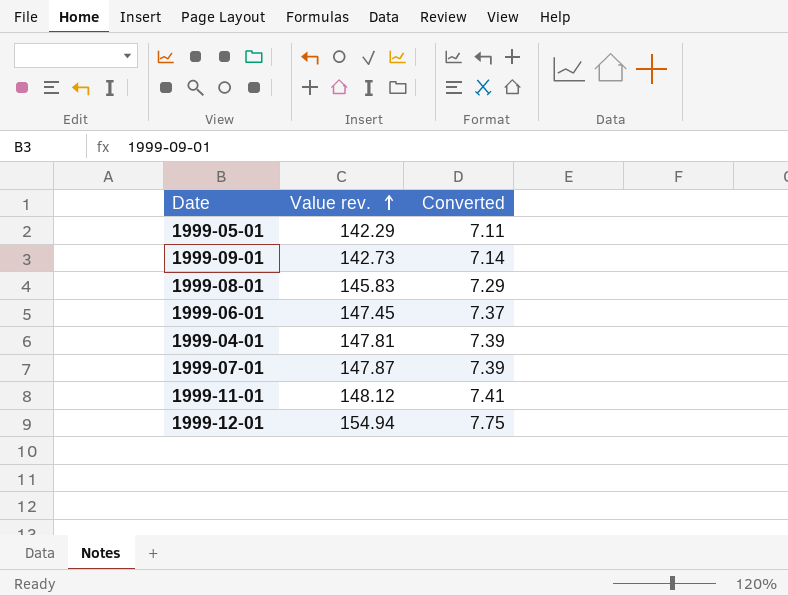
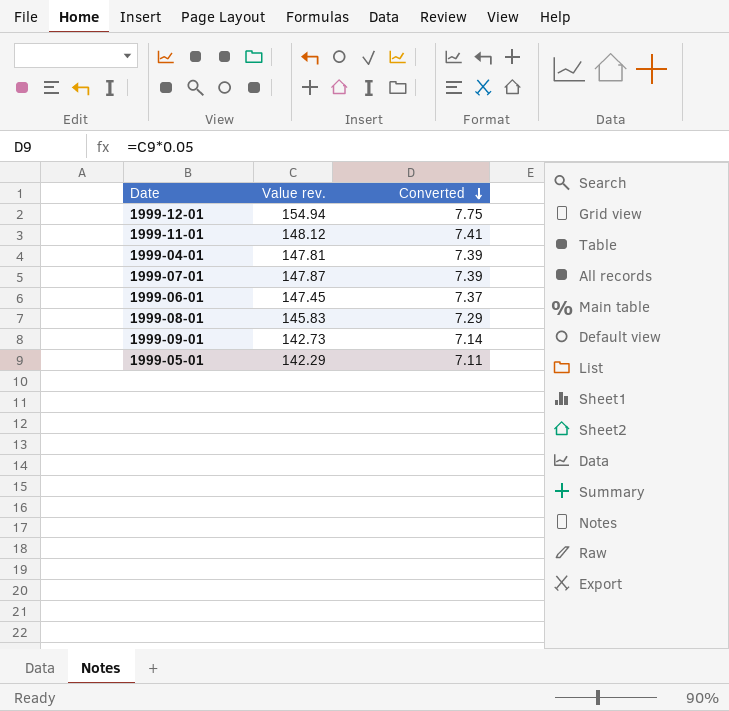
row order: Value rev. ascending -> Converted descending

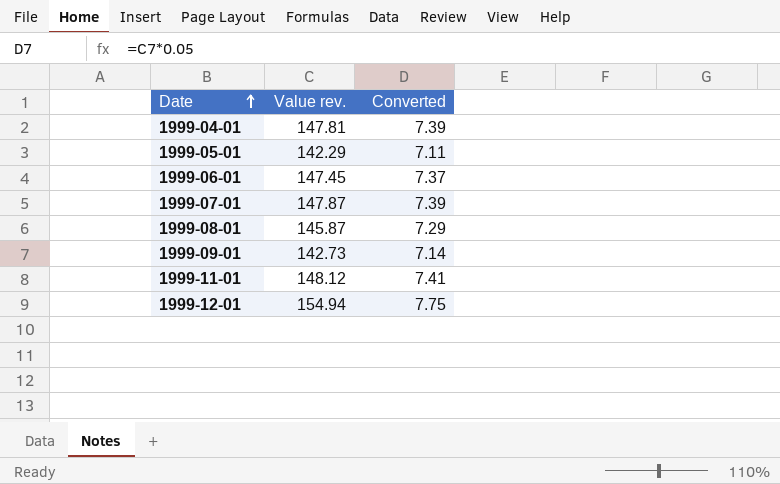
row order: Converted descending -> Date ascending
1999-08-01 | Value rev.: 145.83 -> 145.87

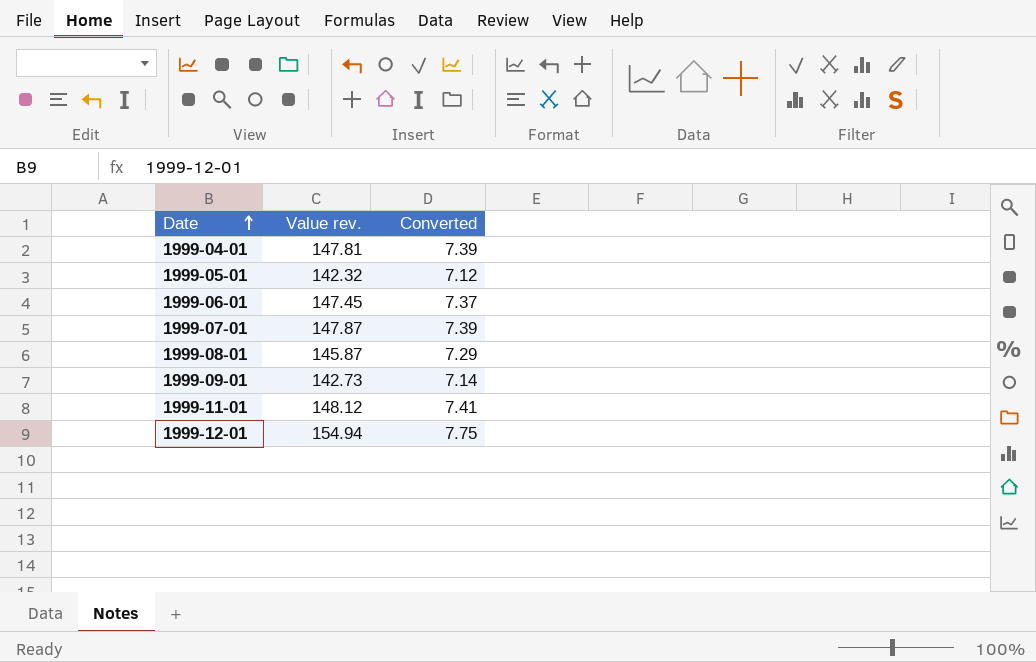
1999-05-01 | Value rev.: 142.29 -> 142.32
1999-05-01 | Converted: 7.11 -> 7.12

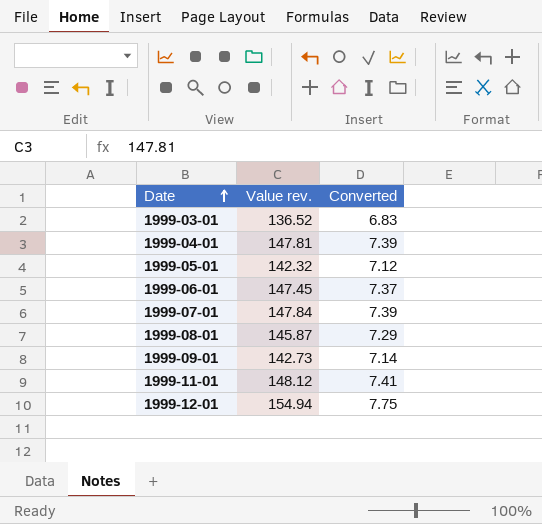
row 1999-03-01: none -> 136.52 | 6.83
1999-07-01 | Value rev.: 147.87 -> 147.84

